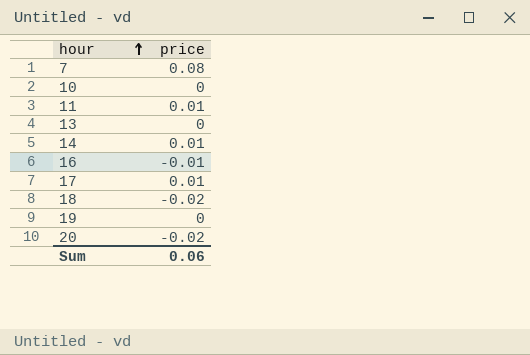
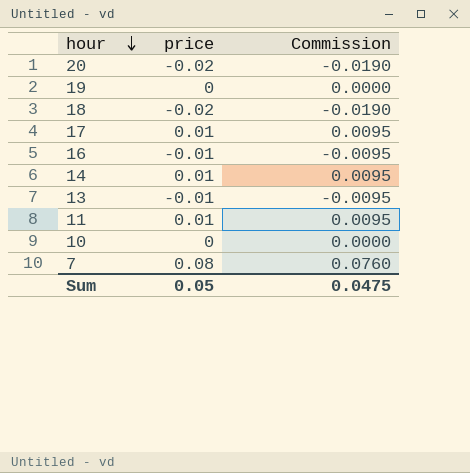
row order: hour ascending -> hour descending
column Commission | formula: none -> [price] * 0.95
13 | price: 0 -> -0.01
Sum | price: 0.06 -> 0.05

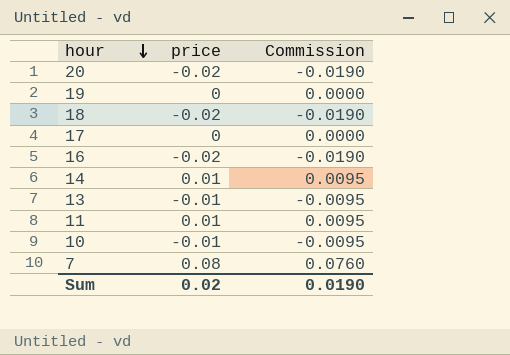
17 | price: 0.01 -> 0
17 | Commission: 0.0095 -> 0.0000
16 | price: -0.01 -> -0.02
16 | Commission: -0.0095 -> -0.0190
10 | price: 0 -> -0.01
10 | Commission: 0.0000 -> -0.0095
Sum | price: 0.05 -> 0.02
Sum | Commission: 0.0475 -> 0.0190

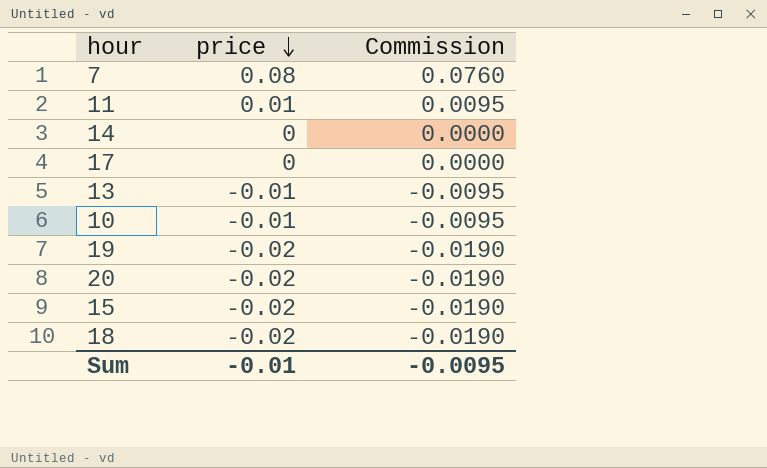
row order: hour descending -> price descending
row 16: -0.02 | -0.0190 -> none
14 | price: 0.01 -> 0
14 | Commission: 0.0095 -> 0.0000
19 | price: 0 -> -0.02
19 | Commission: 0.0000 -> -0.0190
row 15: none -> -0.02 | -0.0190
Sum | price: 0.02 -> -0.01
Sum | Commission: 0.0190 -> -0.0095

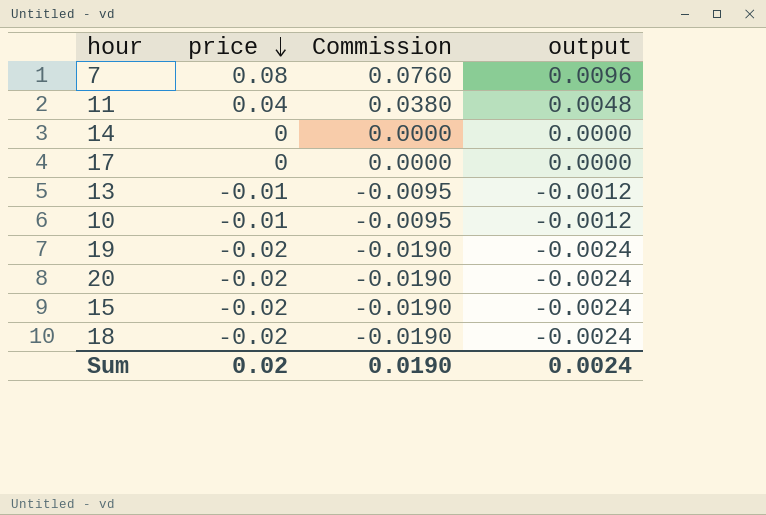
column output | formula: none -> [price] * 0.12
11 | price: 0.01 -> 0.04
11 | Commission: 0.0095 -> 0.0380
Sum | price: -0.01 -> 0.02
Sum | Commission: -0.0095 -> 0.0190

